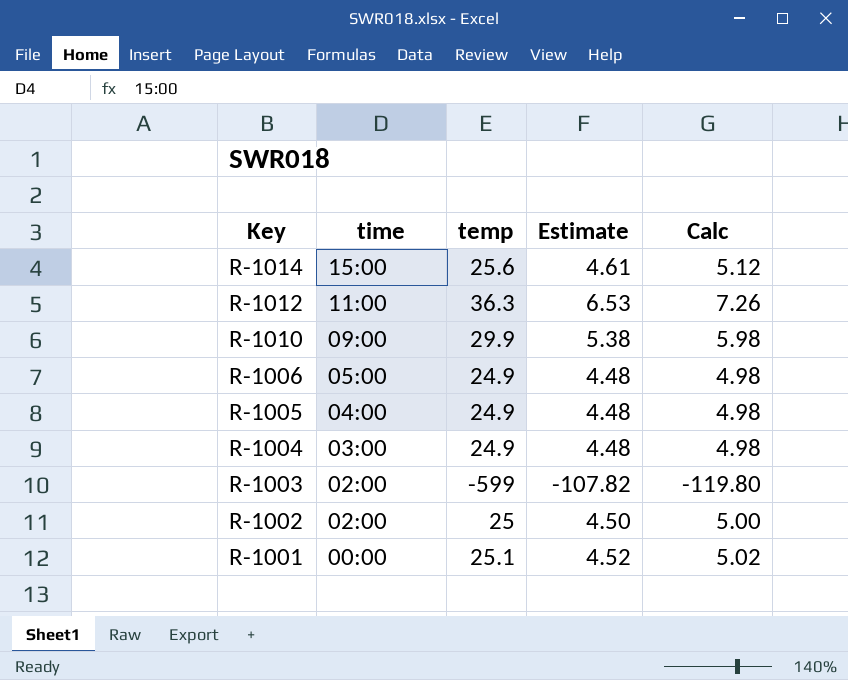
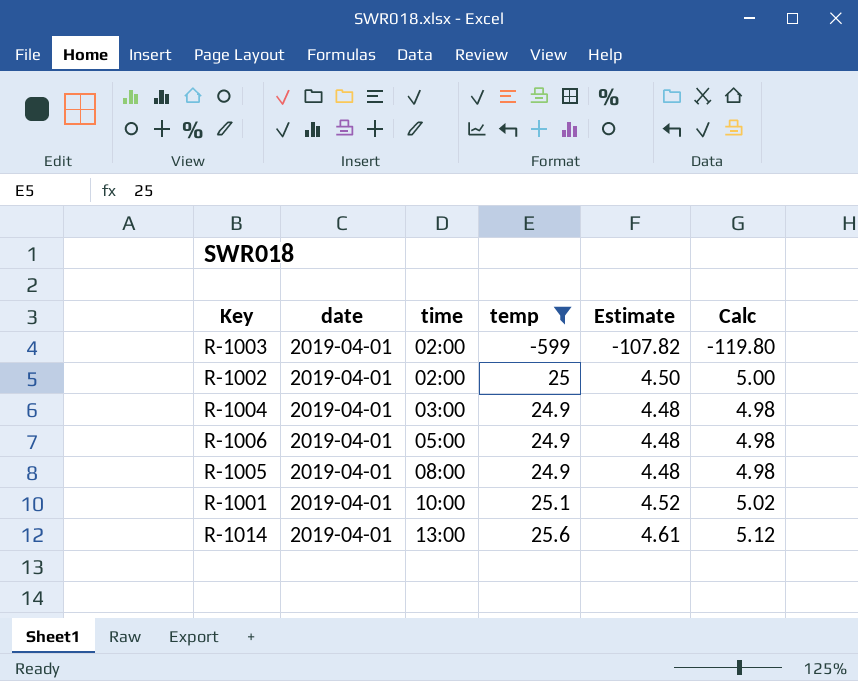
filter: none -> temp <= 25.6
row order: Key descending -> time ascending
column date | position: none -> 2
R-1005 | time: 04:00 -> 08:00
R-1001 | time: 00:00 -> 10:00
R-1014 | time: 15:00 -> 13:00

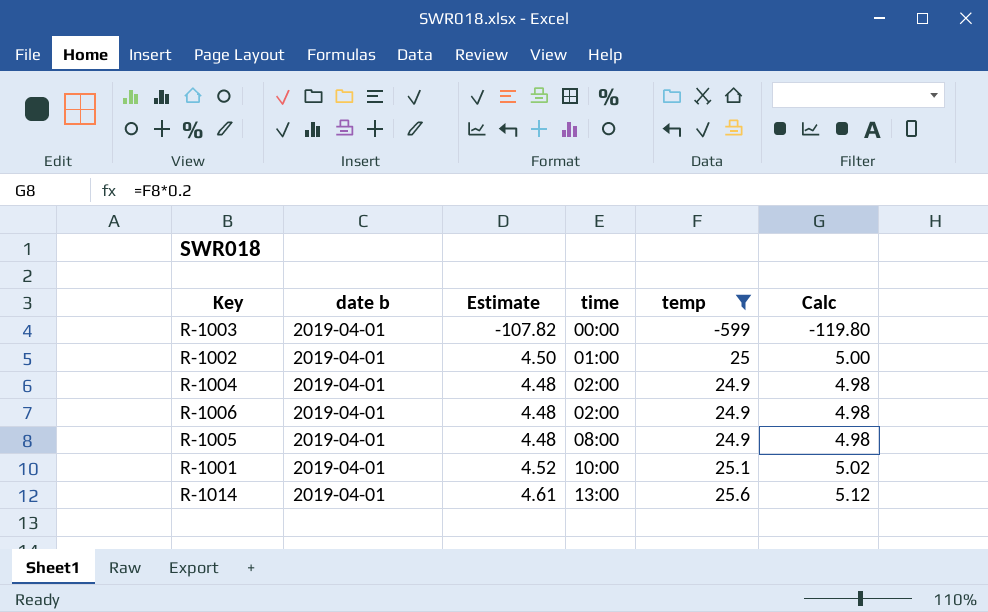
column name: date -> date b
column Estimate | position: 5 -> 3
R-1003 | time: 02:00 -> 00:00
R-1002 | time: 02:00 -> 01:00
R-1004 | time: 03:00 -> 02:00
R-1006 | time: 05:00 -> 02:00

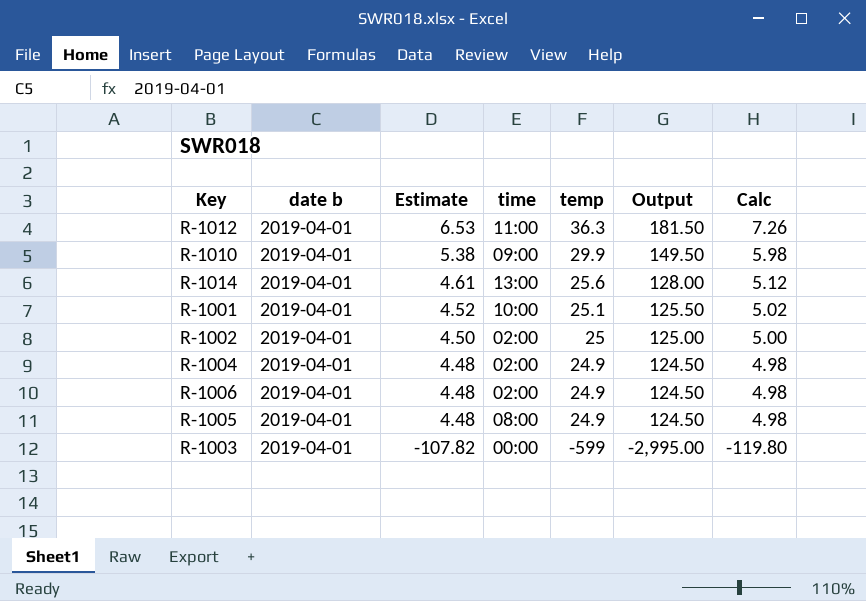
filter: temp <= 25.6 -> none
row order: time ascending -> Estimate descending
column Output | formula: none -> [temp] * 5
R-1002 | time: 01:00 -> 02:00

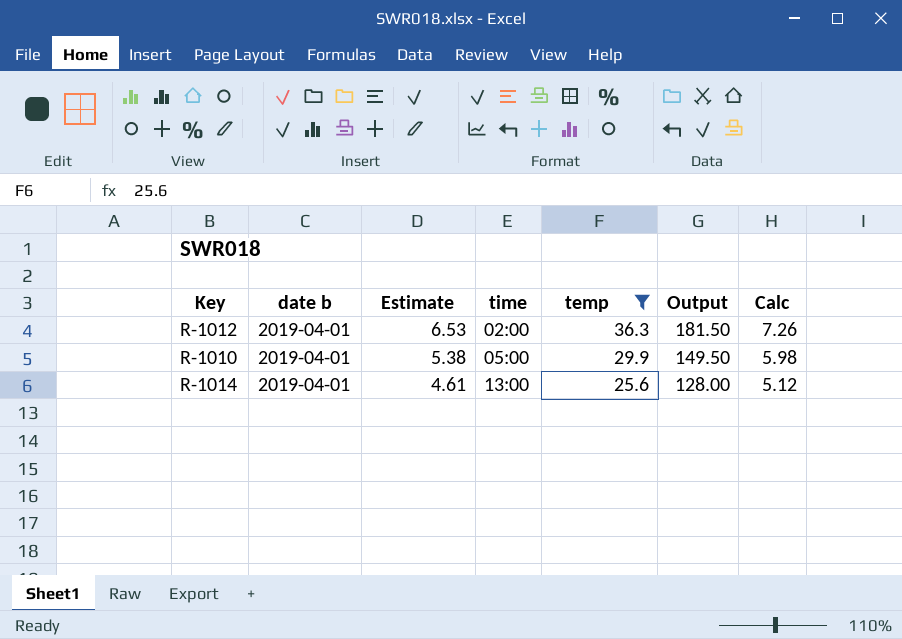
filter: none -> temp >= 25.6
R-1012 | time: 11:00 -> 02:00
R-1010 | time: 09:00 -> 05:00

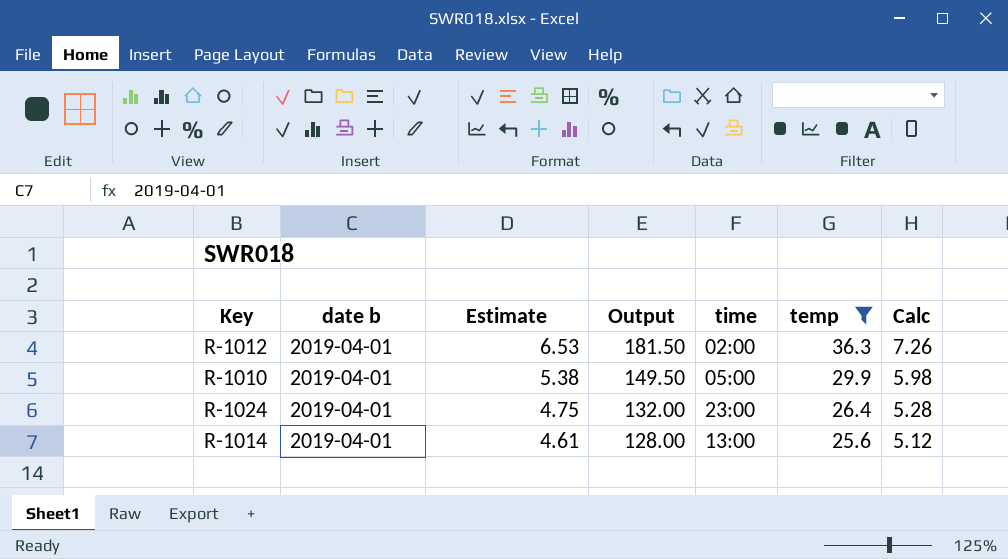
column Output | position: 6 -> 4
row R-1024: none -> 2019-04-01 | 4.75 | 132.00 | 23:00 | 26.4 | 5.28

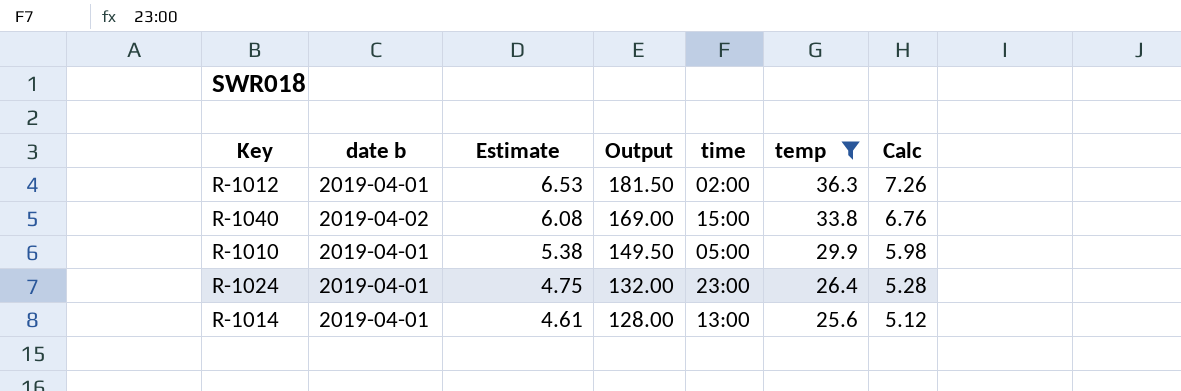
row R-1040: none -> 2019-04-02 | 6.08 | 169.00 | 15:00 | 33.8 | 6.76

